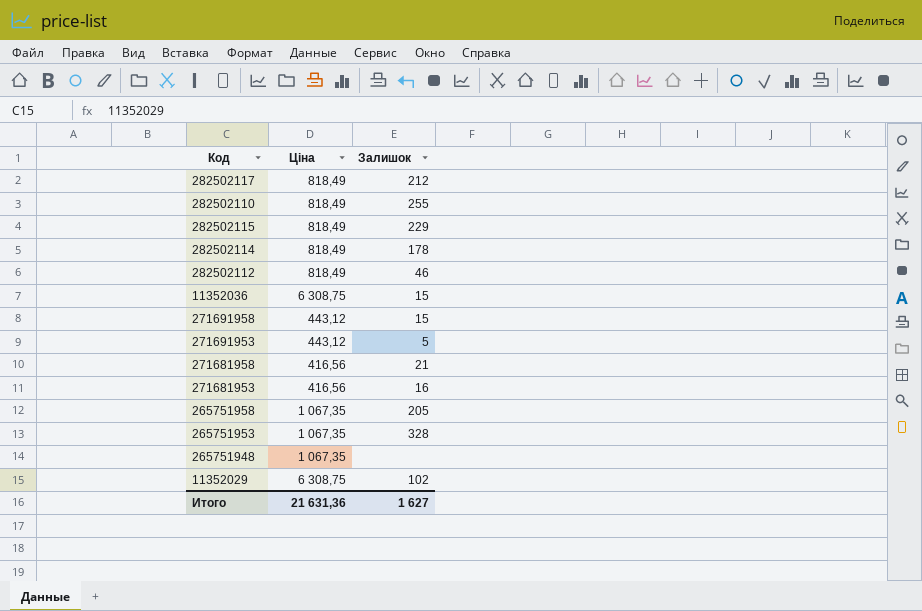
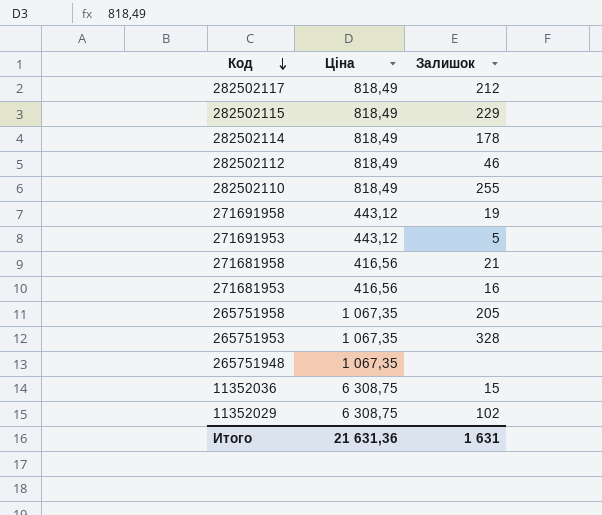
row order: none -> Код descending
271691958 | Залишок: 15 -> 19
Итого | Залишок: 1 627 -> 1 631

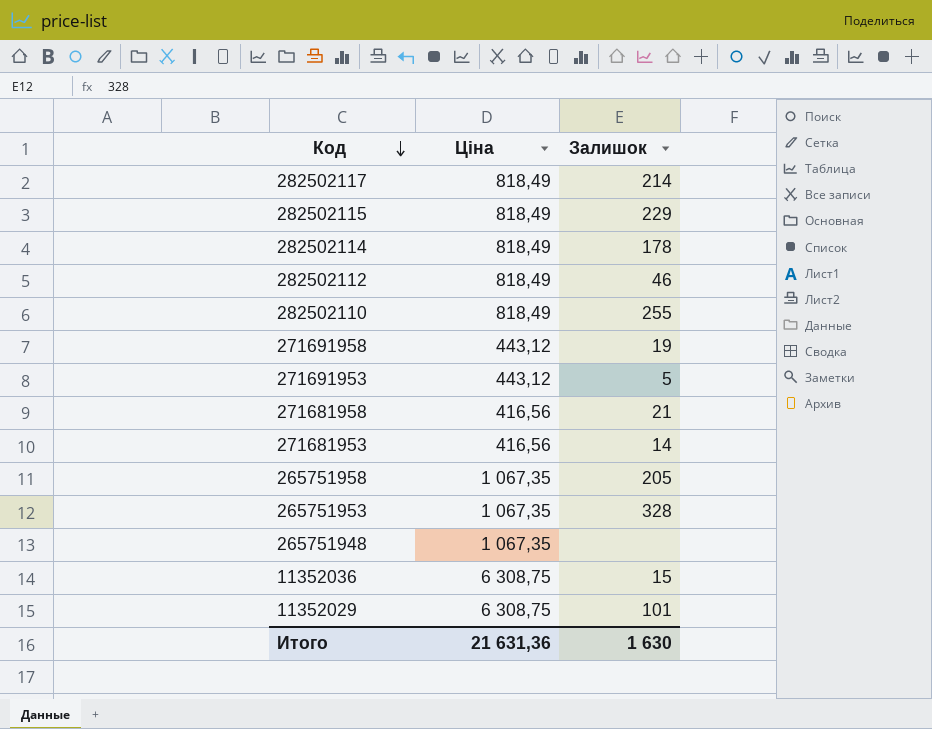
282502117 | Залишок: 212 -> 214
271681953 | Залишок: 16 -> 14
11352029 | Залишок: 102 -> 101
Итого | Залишок: 1 631 -> 1 630

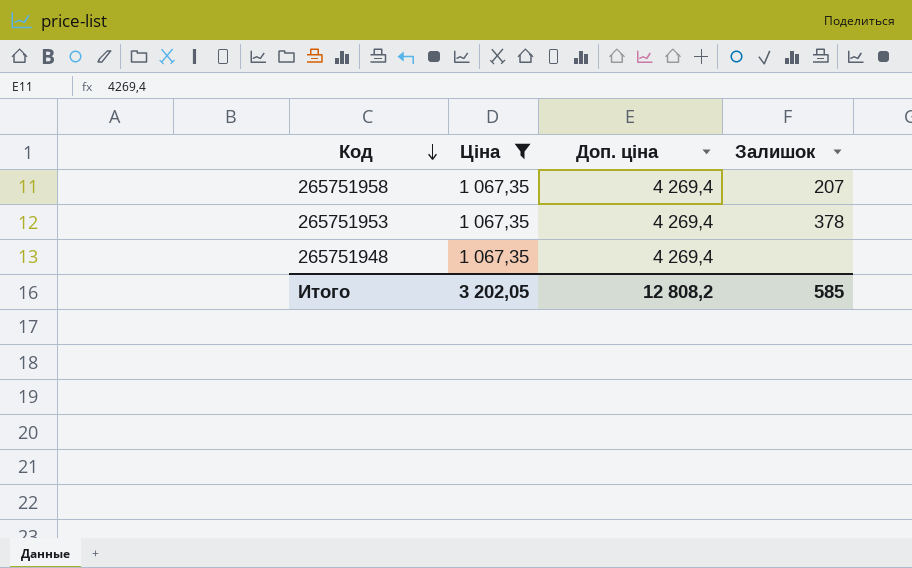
filter: none -> Ціна = 1 067,35
column Доп. ціна | position: none -> 3
265751958 | Залишок: 205 -> 207
265751953 | Залишок: 328 -> 378
Итого | Ціна: 21 631,36 -> 3 202,05
Итого | Залишок: 1 630 -> 585

